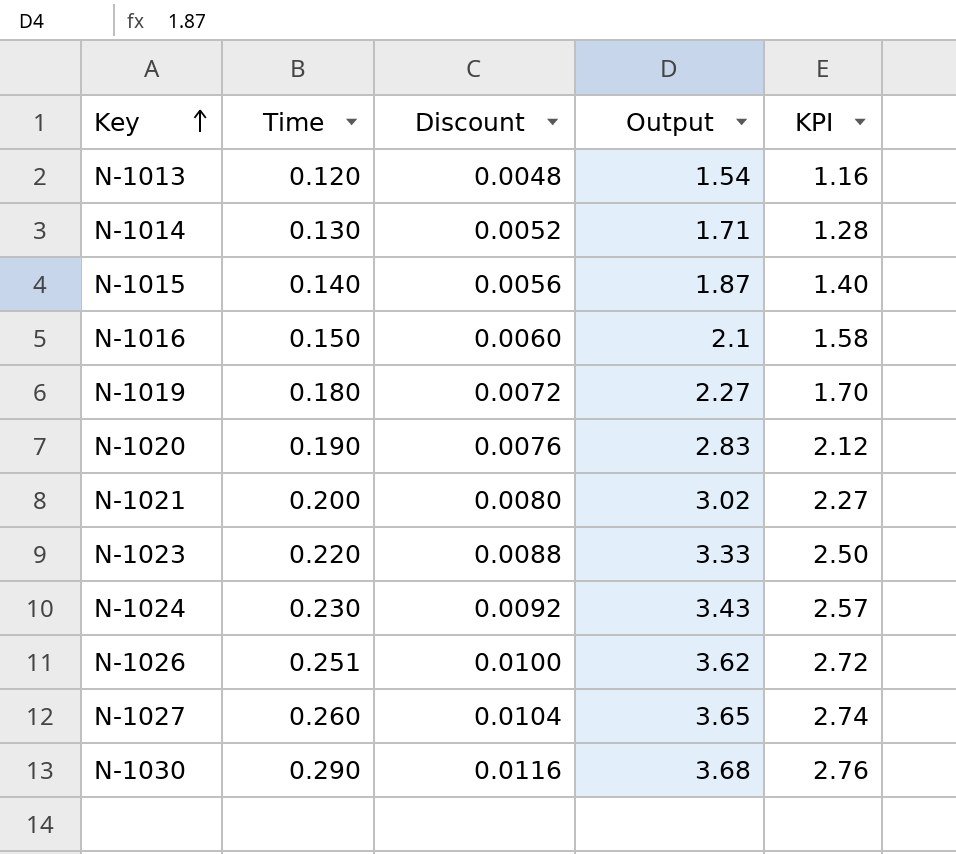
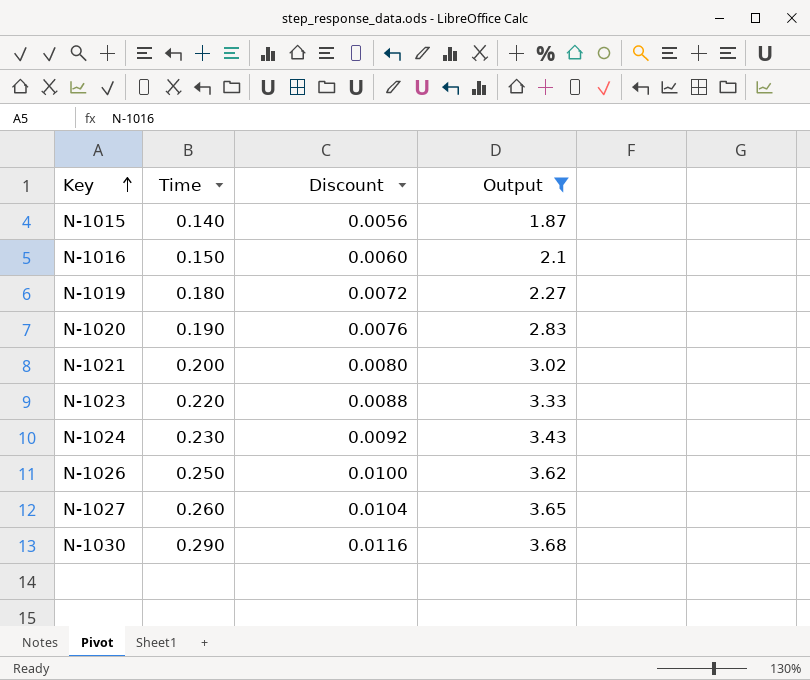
filter: none -> Output >= 1.87
column KPI | formula: [Output] * 0.75 -> none
N-1026 | Time: 0.251 -> 0.250

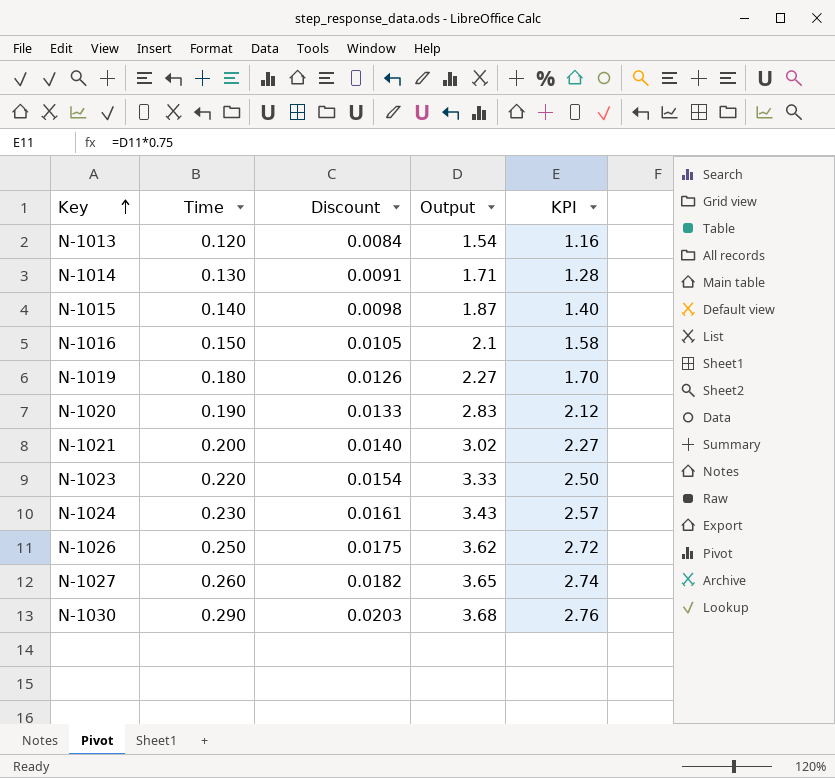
filter: Output >= 1.87 -> none
column Discount | formula: [Time] * 0.04 -> [Time] * 0.07
column KPI | formula: none -> [Output] * 0.75

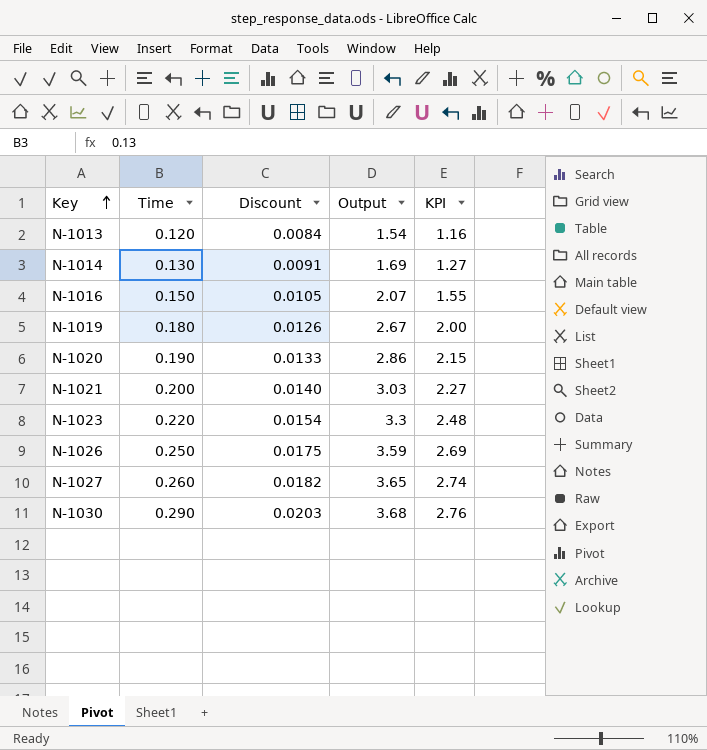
row N-1015: 0.140 | 0.0098 | 1.87 | 1.40 -> none
row N-1024: 0.230 | 0.0161 | 3.43 | 2.57 -> none
N-1014 | Output: 1.71 -> 1.69
N-1014 | KPI: 1.28 -> 1.27
N-1016 | Output: 2.1 -> 2.07
N-1016 | KPI: 1.58 -> 1.55
N-1019 | Output: 2.27 -> 2.67
N-1019 | KPI: 1.70 -> 2.00
N-1020 | Output: 2.83 -> 2.86
N-1020 | KPI: 2.12 -> 2.15
N-1021 | Output: 3.02 -> 3.03
N-1023 | Output: 3.33 -> 3.3
N-1023 | KPI: 2.50 -> 2.48
N-1026 | Output: 3.62 -> 3.59
N-1026 | KPI: 2.72 -> 2.69

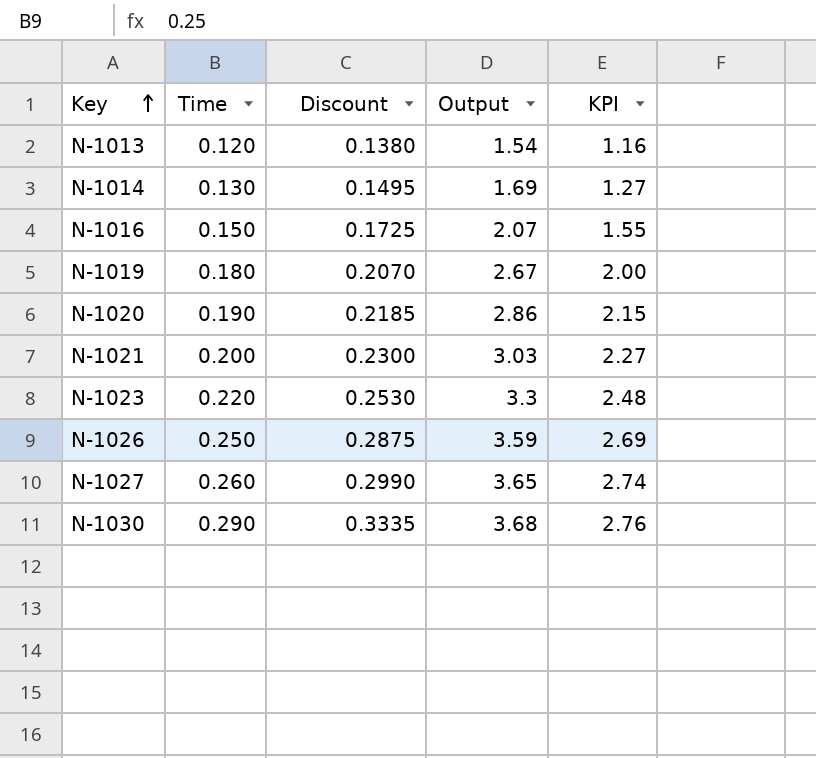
column Discount | formula: [Time] * 0.07 -> [Time] * 1.15

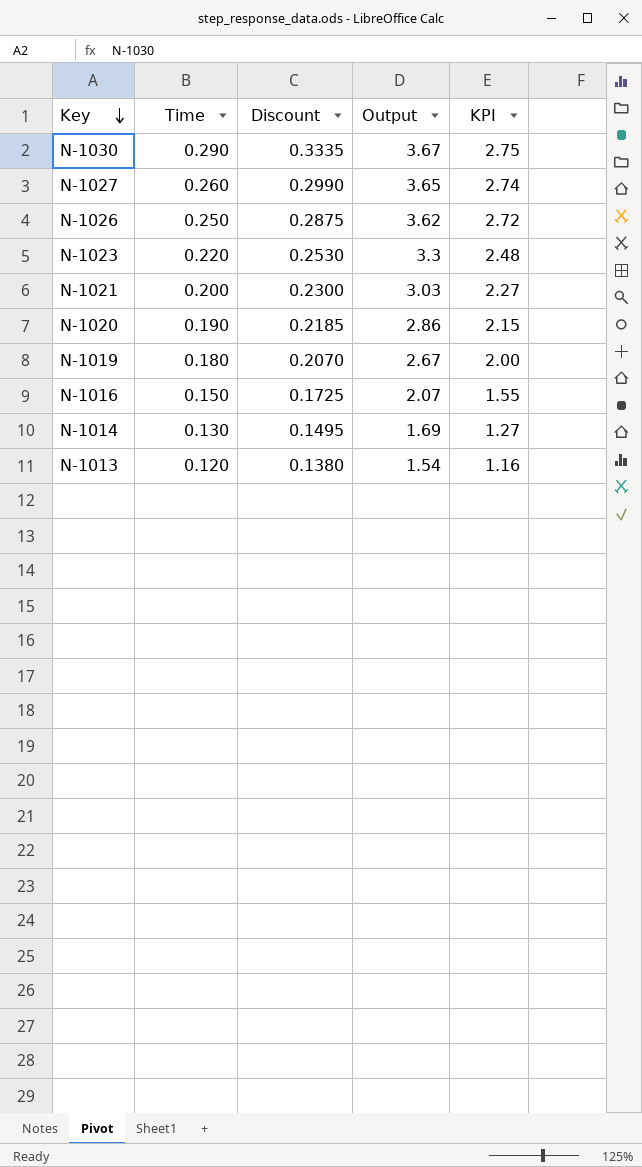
row order: Key ascending -> Key descending
N-1030 | Output: 3.68 -> 3.67
N-1030 | KPI: 2.76 -> 2.75
N-1026 | Output: 3.59 -> 3.62
N-1026 | KPI: 2.69 -> 2.72

